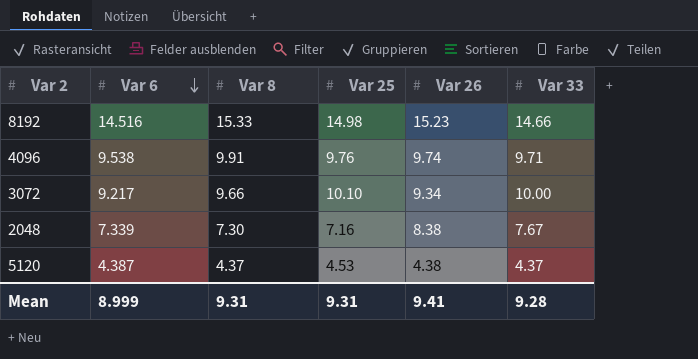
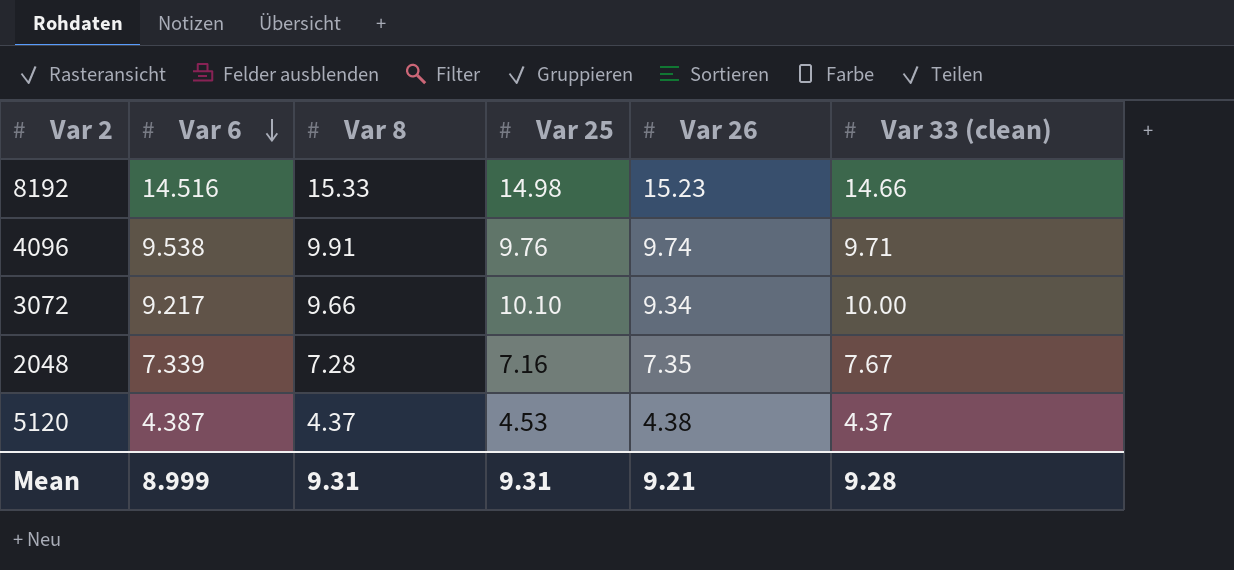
column name: Var 33 -> Var 33 (clean)
2048 | Var 8: 7.30 -> 7.28
2048 | Var 26: 8.38 -> 7.35
Mean | Var 26: 9.41 -> 9.21

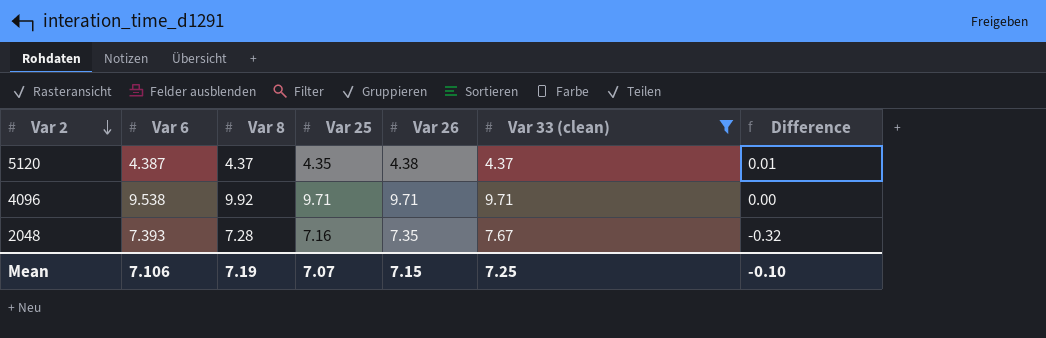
filter: none -> Var 33 (clean) <= 9.71
row order: Var 6 descending -> Var 2 descending
column Difference | formula: none -> [Var 26] - [Var 33 (clean)]
5120 | Var 25: 4.53 -> 4.35
4096 | Var 8: 9.91 -> 9.92
4096 | Var 25: 9.76 -> 9.71
4096 | Var 26: 9.74 -> 9.71
2048 | Var 6: 7.339 -> 7.393
Mean | Var 6: 8.999 -> 7.106
Mean | Var 8: 9.31 -> 7.19
Mean | Var 25: 9.31 -> 7.07
Mean | Var 26: 9.21 -> 7.15
Mean | Var 33 (clean): 9.28 -> 7.25

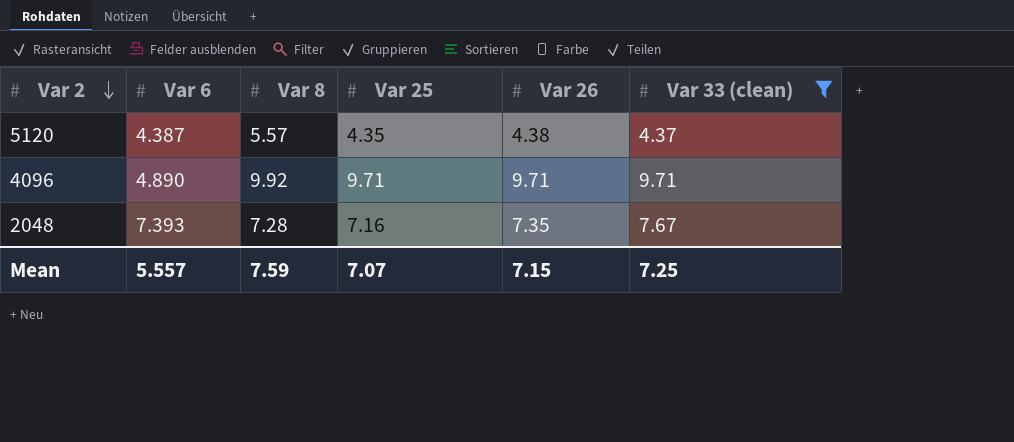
column Difference | formula: [Var 26] - [Var 33 (clean)] -> none
5120 | Var 8: 4.37 -> 5.57
4096 | Var 6: 9.538 -> 4.890
Mean | Var 6: 7.106 -> 5.557
Mean | Var 8: 7.19 -> 7.59

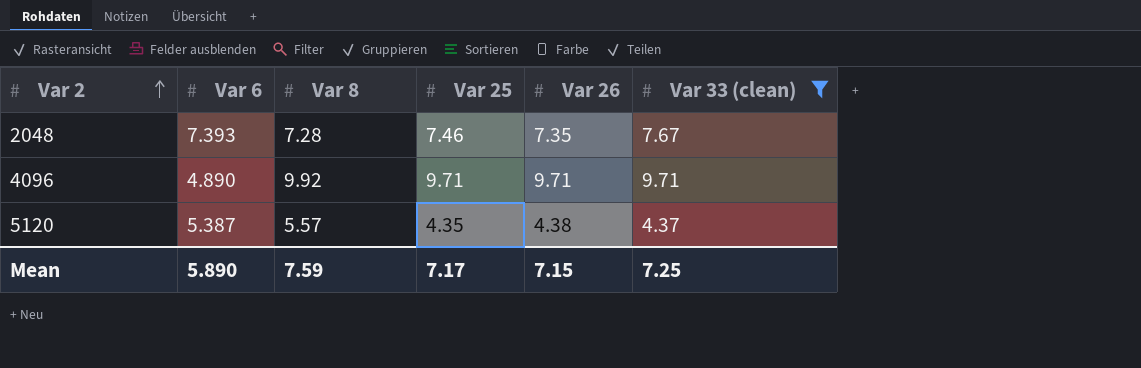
row order: Var 2 descending -> Var 2 ascending
2048 | Var 25: 7.16 -> 7.46
5120 | Var 6: 4.387 -> 5.387
Mean | Var 6: 5.557 -> 5.890
Mean | Var 25: 7.07 -> 7.17

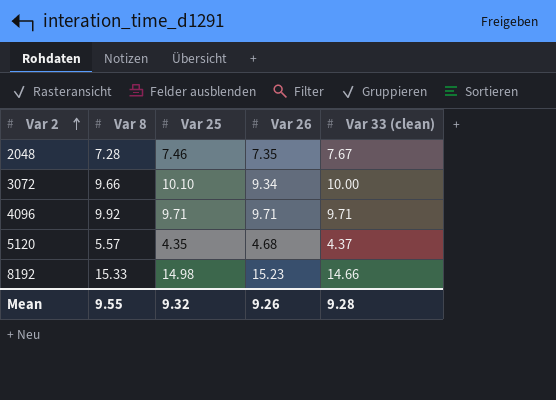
filter: Var 33 (clean) <= 9.71 -> none
column Var 6 | position: 2 -> none
5120 | Var 26: 4.38 -> 4.68
Mean | Var 8: 7.59 -> 9.55
Mean | Var 25: 7.17 -> 9.32
Mean | Var 26: 7.15 -> 9.26
Mean | Var 33 (clean): 7.25 -> 9.28

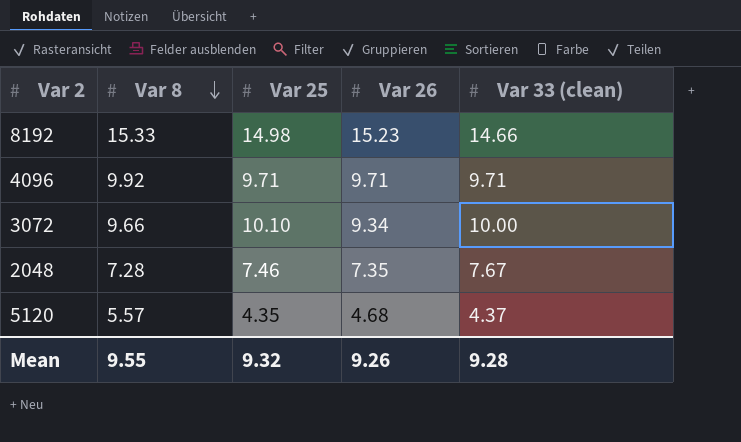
row order: Var 2 ascending -> Var 8 descending

